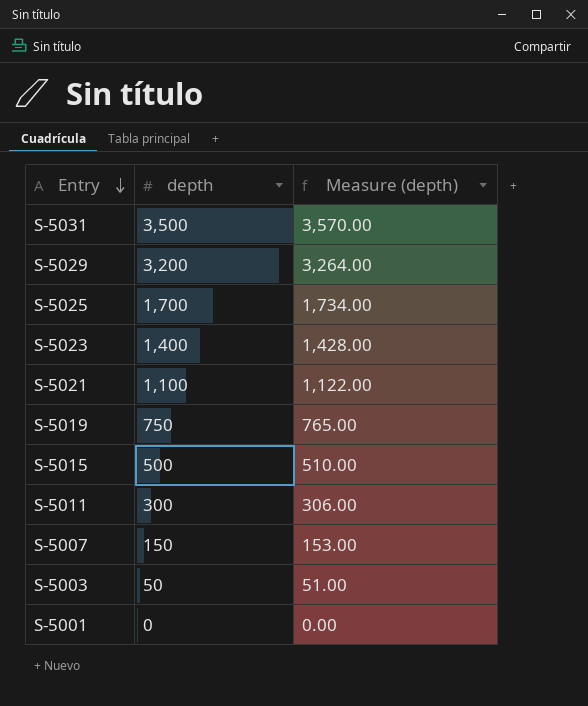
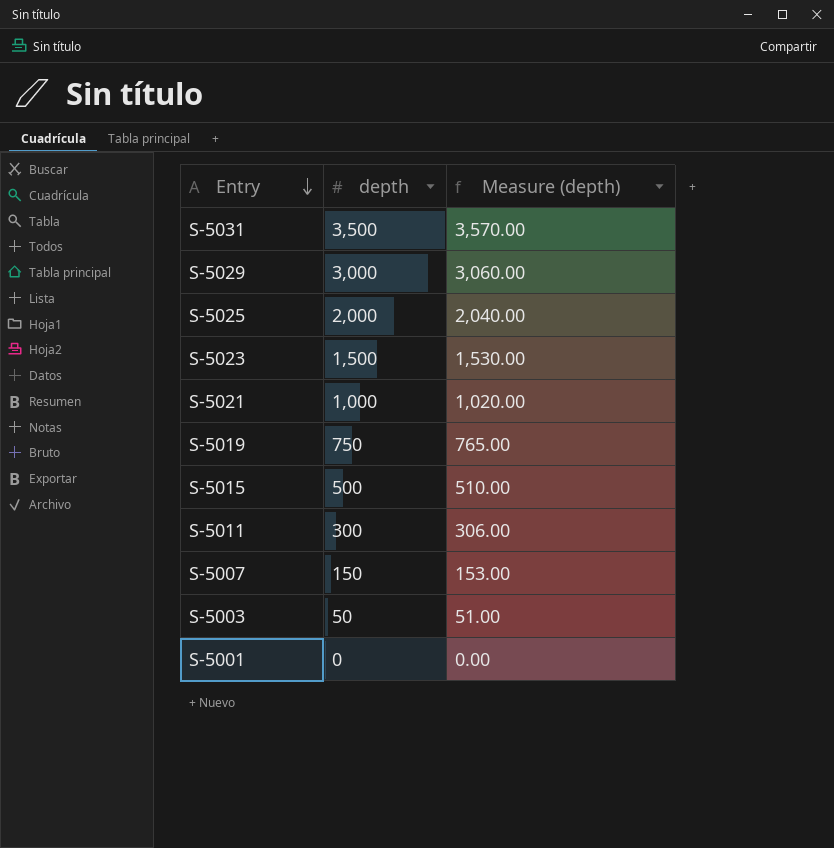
S-5029 | depth: 3,200 -> 3,000
S-5029 | Measure (depth): 3,264.00 -> 3,060.00
S-5025 | depth: 1,700 -> 2,000
S-5025 | Measure (depth): 1,734.00 -> 2,040.00
S-5023 | depth: 1,400 -> 1,500
S-5023 | Measure (depth): 1,428.00 -> 1,530.00
S-5021 | depth: 1,100 -> 1,000
S-5021 | Measure (depth): 1,122.00 -> 1,020.00

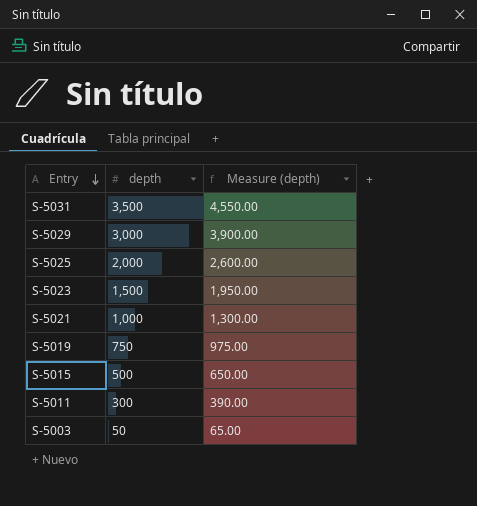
column Measure (depth) | formula: [depth] * 1.02 -> [depth] * 1.3
row S-5007: 150 | 153.00 -> none
row S-5001: 0 | 0.00 -> none

